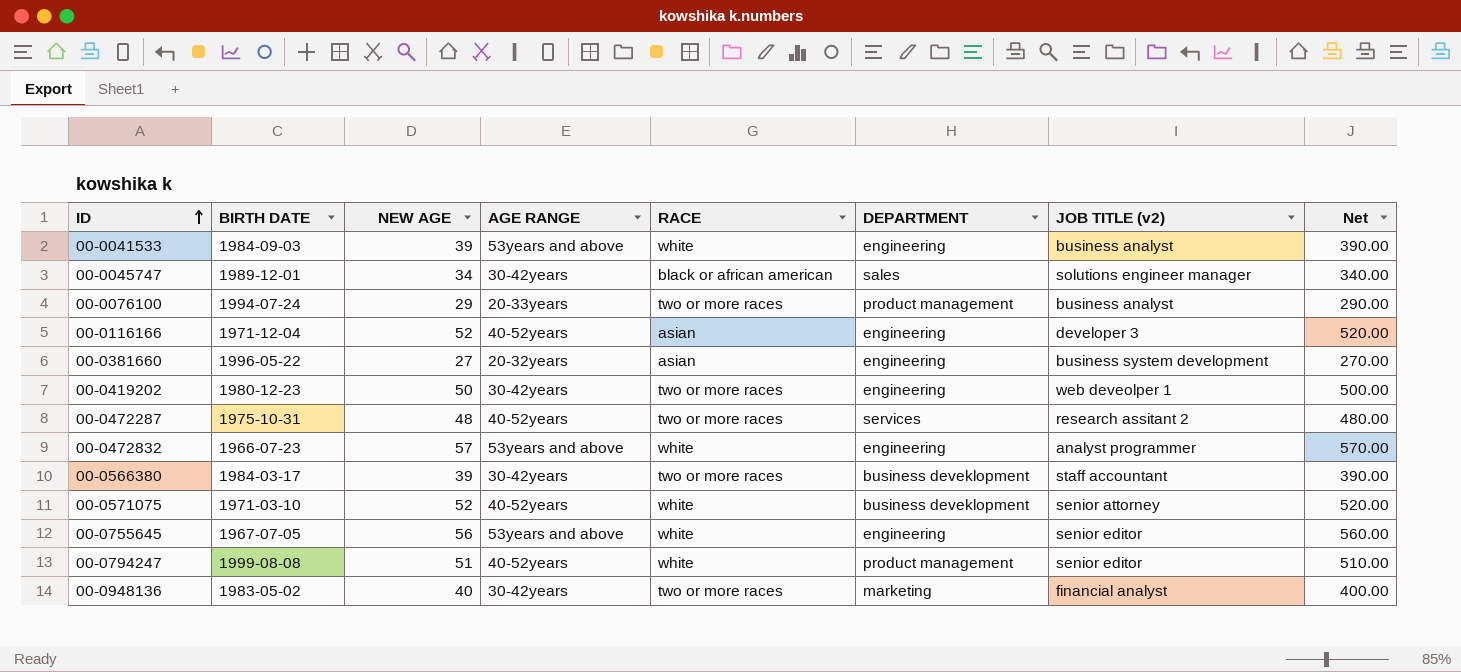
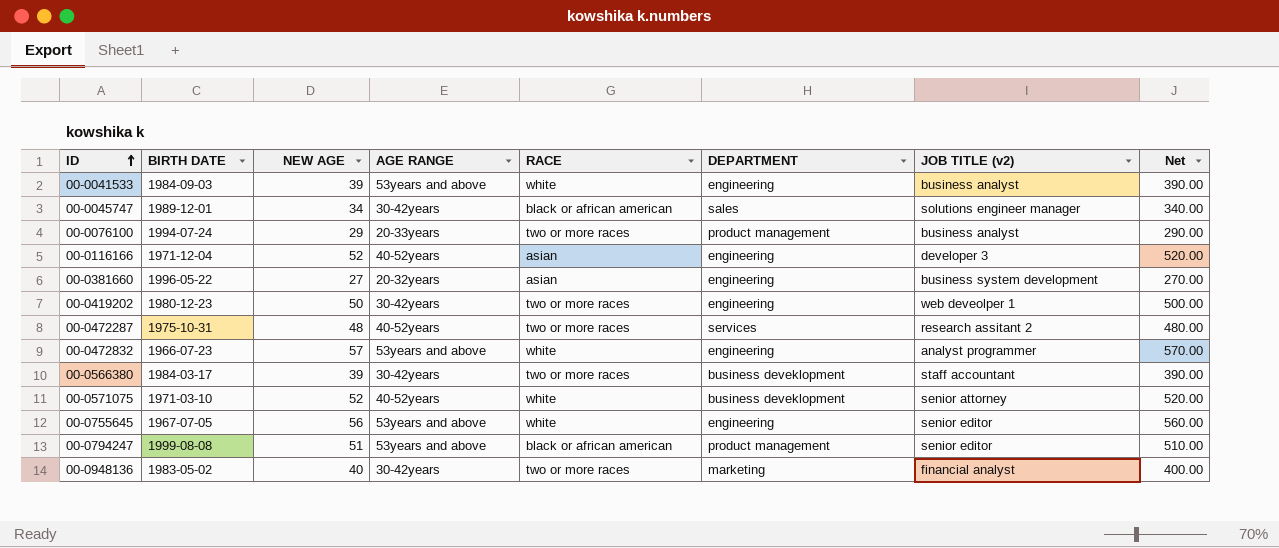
00-0794247 | AGE RANGE: 40-52years -> 53years and above
00-0794247 | RACE: white -> black or african american

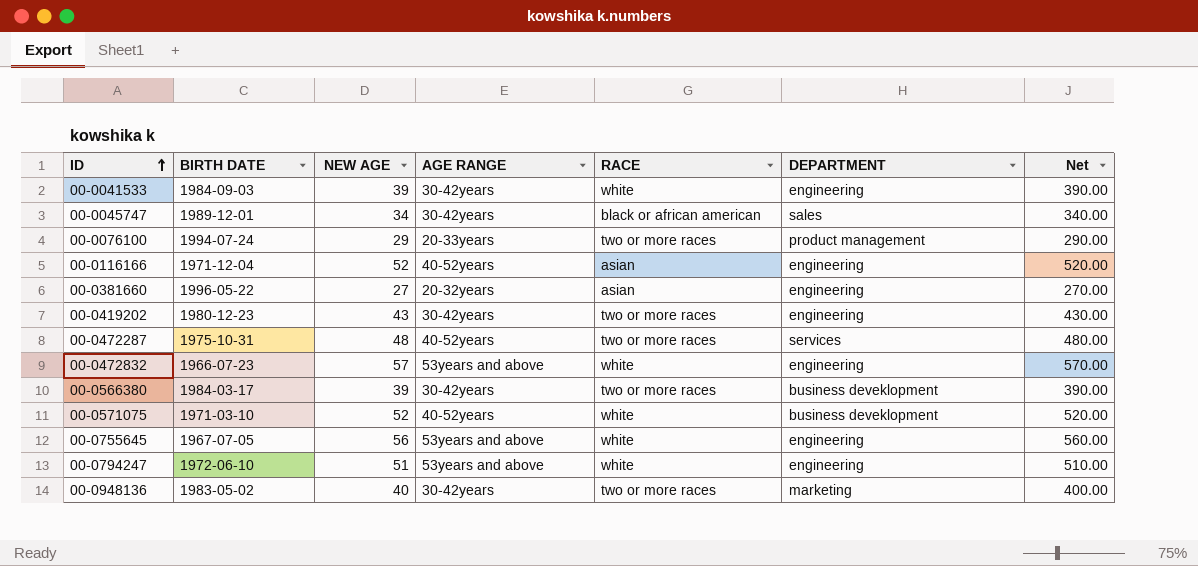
column JOB TITLE (v2) | position: 7 -> none
00-0041533 | AGE RANGE: 53years and above -> 30-42years
00-0419202 | NEW AGE: 50 -> 43
00-0419202 | Net: 500.00 -> 430.00
00-0794247 | BIRTH DATE: 1999-08-08 -> 1972-06-10
00-0794247 | RACE: black or african american -> white
00-0794247 | DEPARTMENT: product management -> engineering

